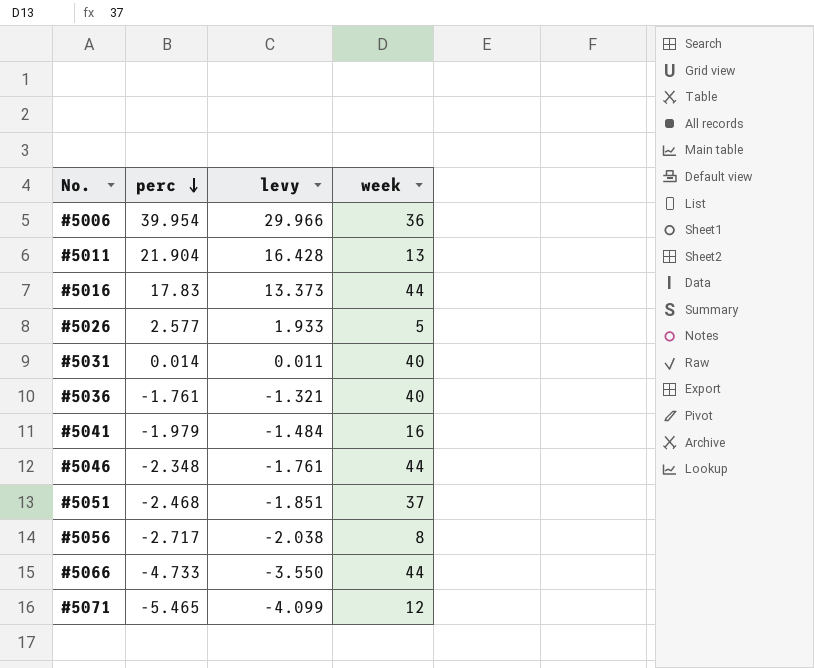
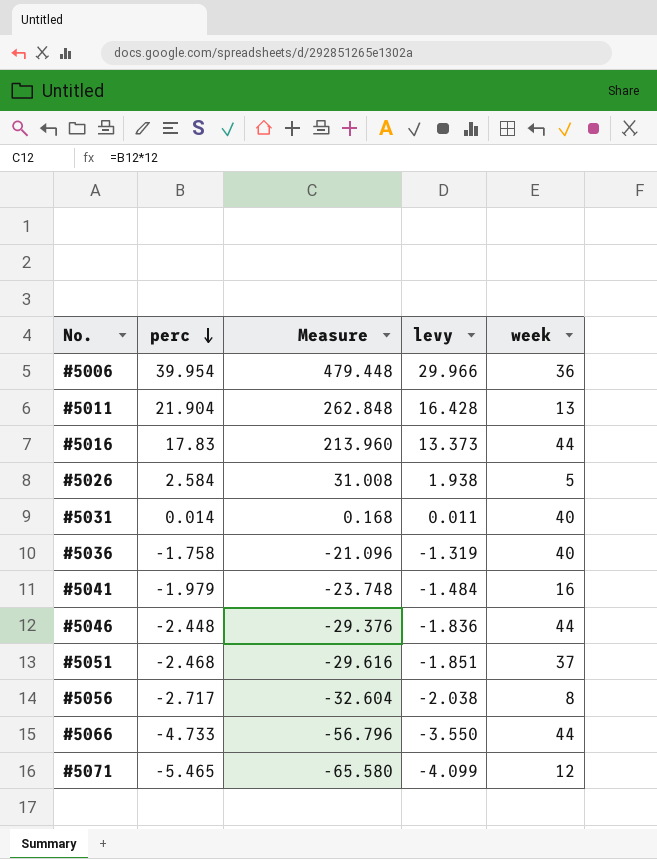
column Measure | formula: none -> [perc] * 12
#5026 | perc: 2.577 -> 2.584
#5026 | levy: 1.933 -> 1.938
#5036 | perc: -1.761 -> -1.758
#5036 | levy: -1.321 -> -1.319
#5046 | perc: -2.348 -> -2.448
#5046 | levy: -1.761 -> -1.836

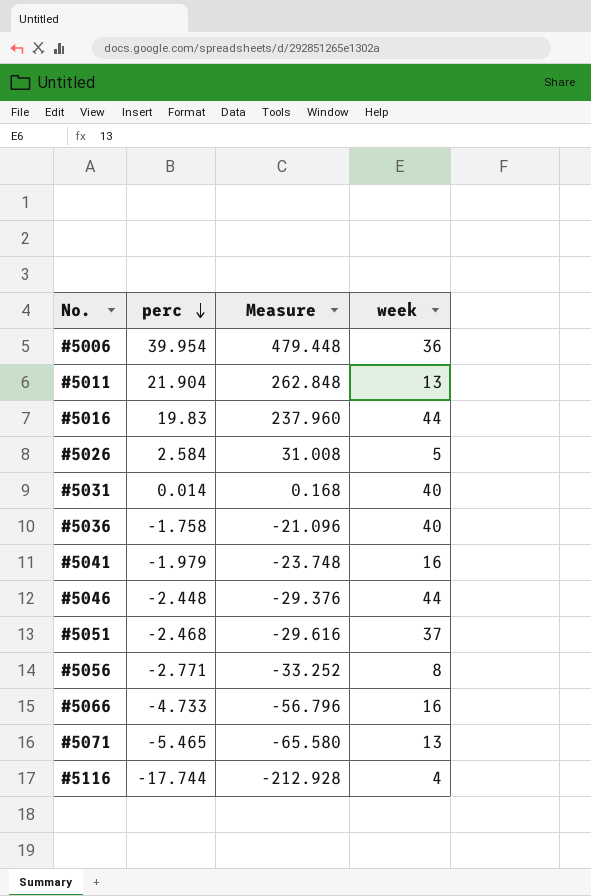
column levy | formula: [perc] * 0.75 -> none
#5016 | perc: 17.83 -> 19.83
#5016 | Measure: 213.960 -> 237.960
#5056 | perc: -2.717 -> -2.771
#5056 | Measure: -32.604 -> -33.252
#5066 | week: 44 -> 16
#5071 | week: 12 -> 13
row #5116: none -> -17.744 | -212.928 | 4

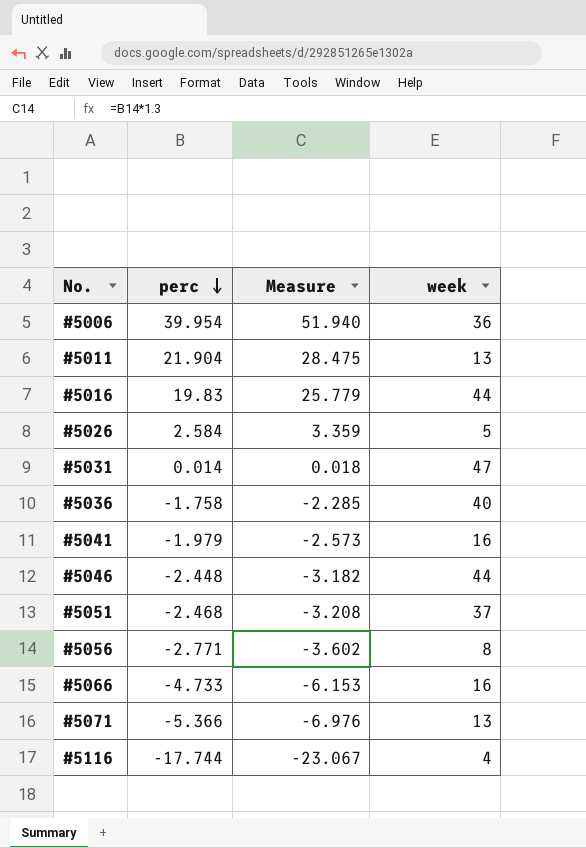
column Measure | formula: [perc] * 12 -> [perc] * 1.3
#5031 | week: 40 -> 47
#5071 | perc: -5.465 -> -5.366

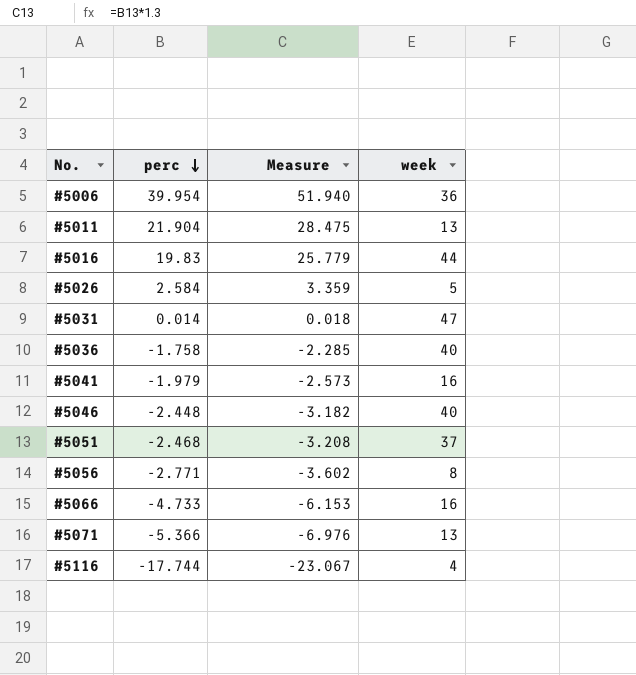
#5046 | week: 44 -> 40

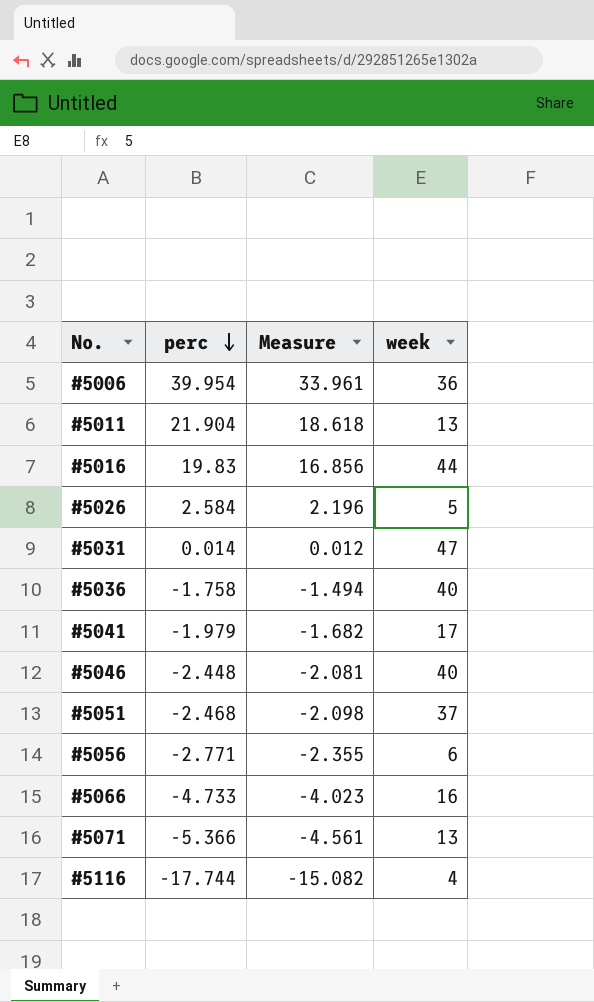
column Measure | formula: [perc] * 1.3 -> [perc] * 0.85
#5041 | week: 16 -> 17
#5056 | week: 8 -> 6

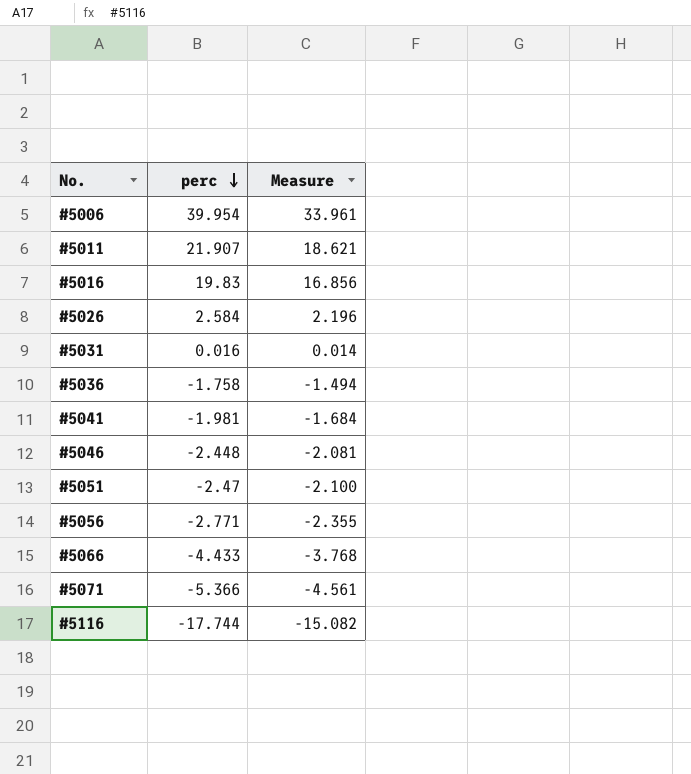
column week | position: 4 -> none
#5011 | perc: 21.904 -> 21.907
#5011 | Measure: 18.618 -> 18.621
#5031 | perc: 0.014 -> 0.016
#5031 | Measure: 0.012 -> 0.014
#5041 | perc: -1.979 -> -1.981
#5041 | Measure: -1.682 -> -1.684
#5051 | perc: -2.468 -> -2.47
#5051 | Measure: -2.098 -> -2.100
#5066 | perc: -4.733 -> -4.433
#5066 | Measure: -4.023 -> -3.768

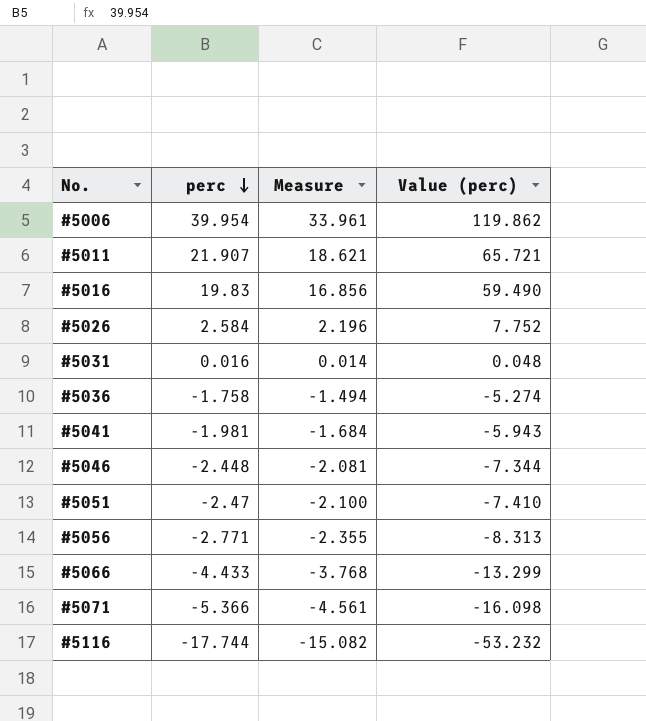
column Value (perc) | formula: none -> [perc] * 3

